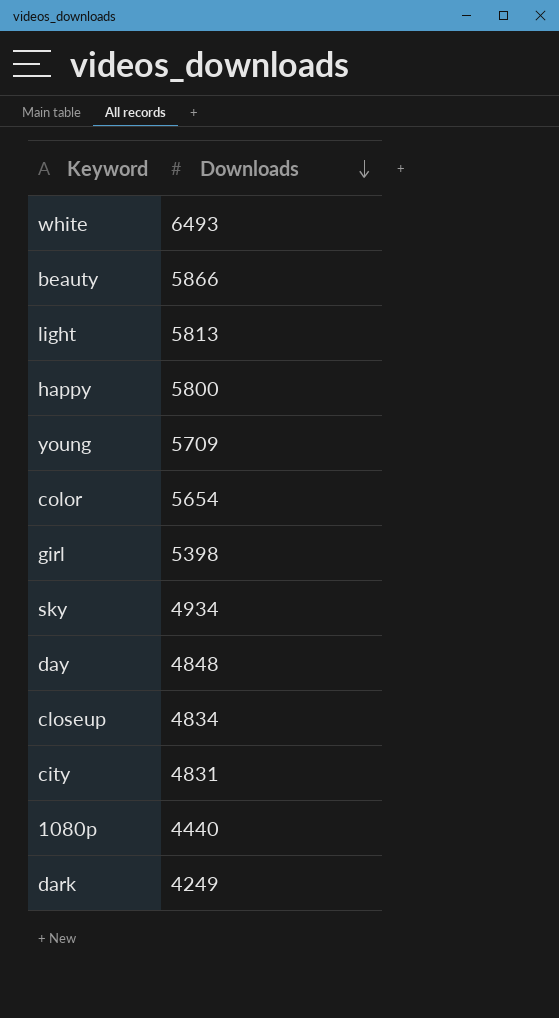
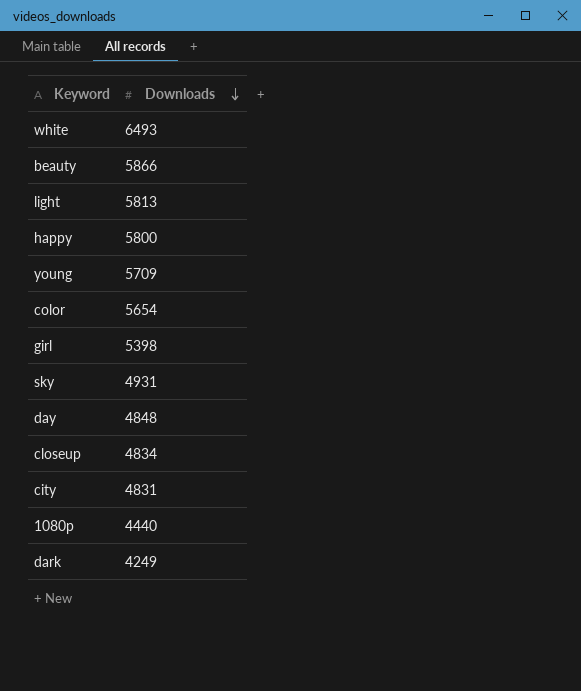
sky | Downloads: 4934 -> 4931

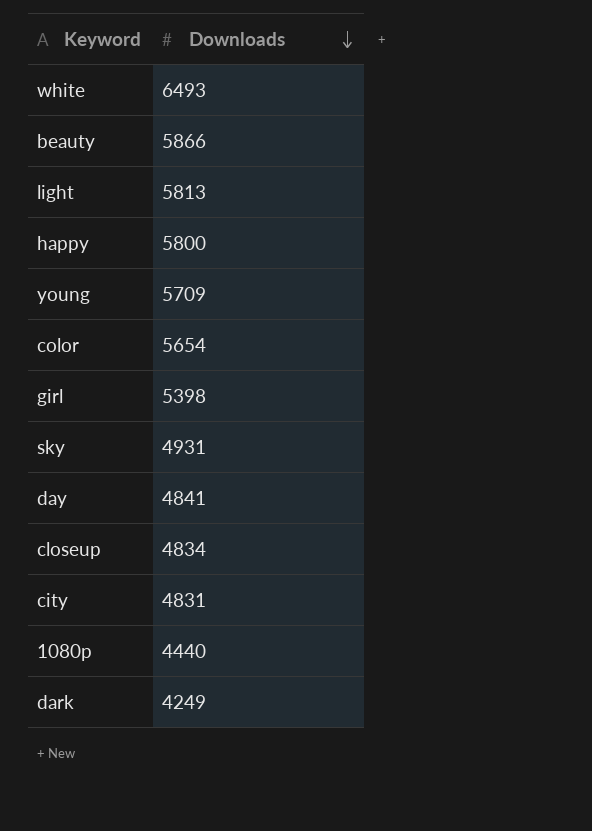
day | Downloads: 4848 -> 4841

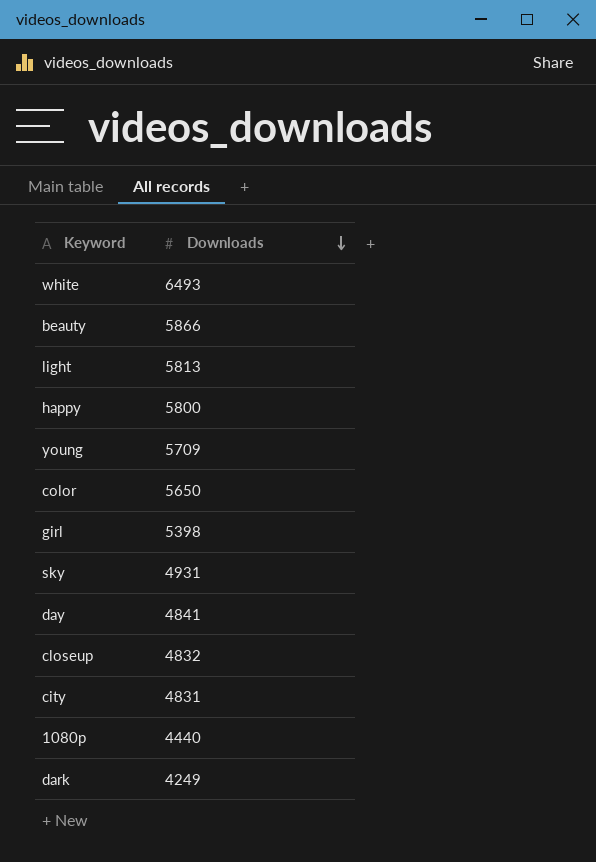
color | Downloads: 5654 -> 5650
closeup | Downloads: 4834 -> 4832

